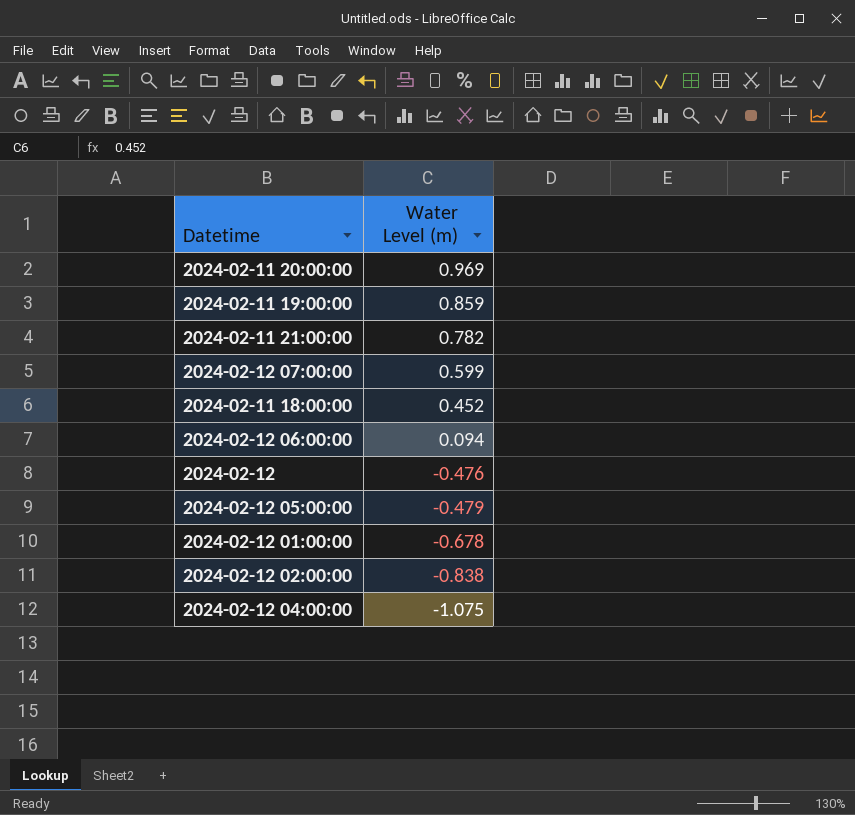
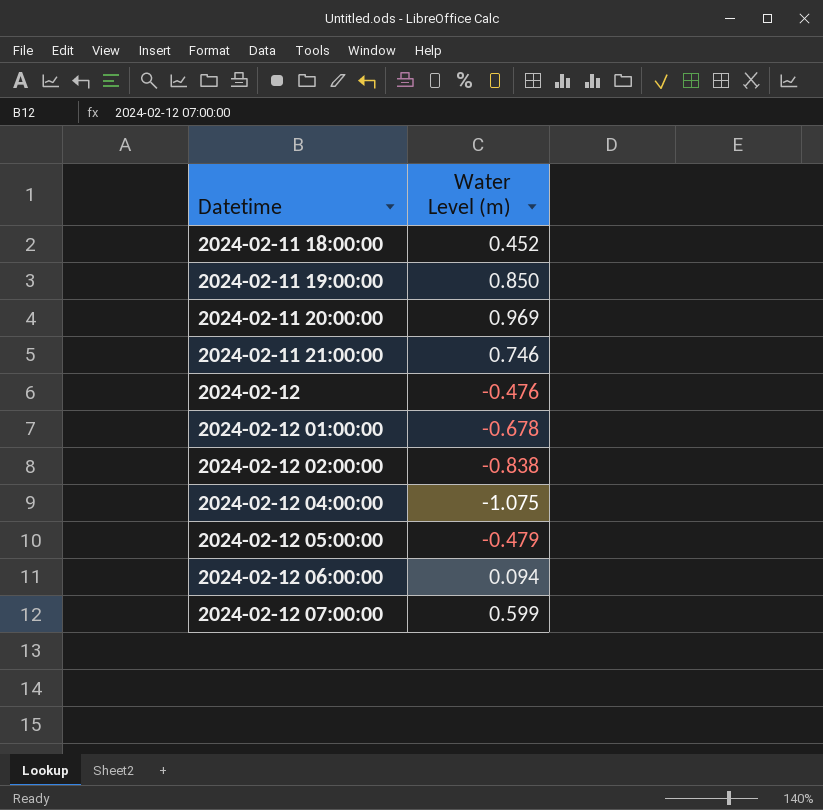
row order: Water Level (m) descending -> Datetime ascending
2024-02-11 19:00:00 | Water Level (m): 0.859 -> 0.850
2024-02-11 21:00:00 | Water Level (m): 0.782 -> 0.746

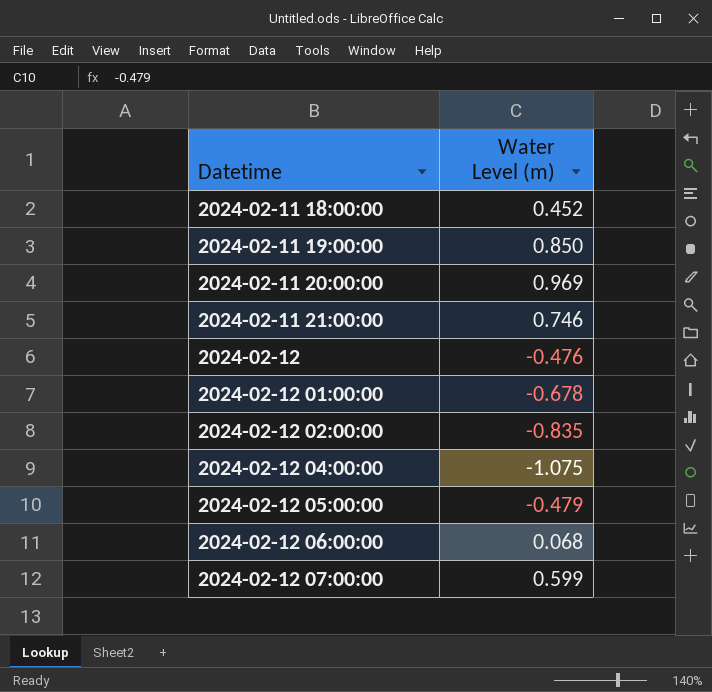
2024-02-12 02:00:00 | Water Level (m): -0.838 -> -0.835
2024-02-12 06:00:00 | Water Level (m): 0.094 -> 0.068

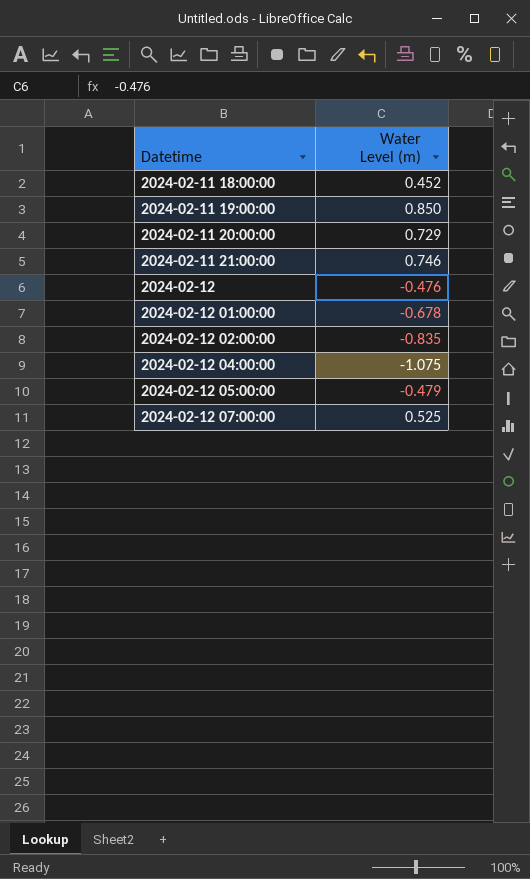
row 2024-02-12 06:00:00: 0.068 -> none
2024-02-11 20:00:00 | Water Level (m): 0.969 -> 0.729
2024-02-12 07:00:00 | Water Level (m): 0.599 -> 0.525

